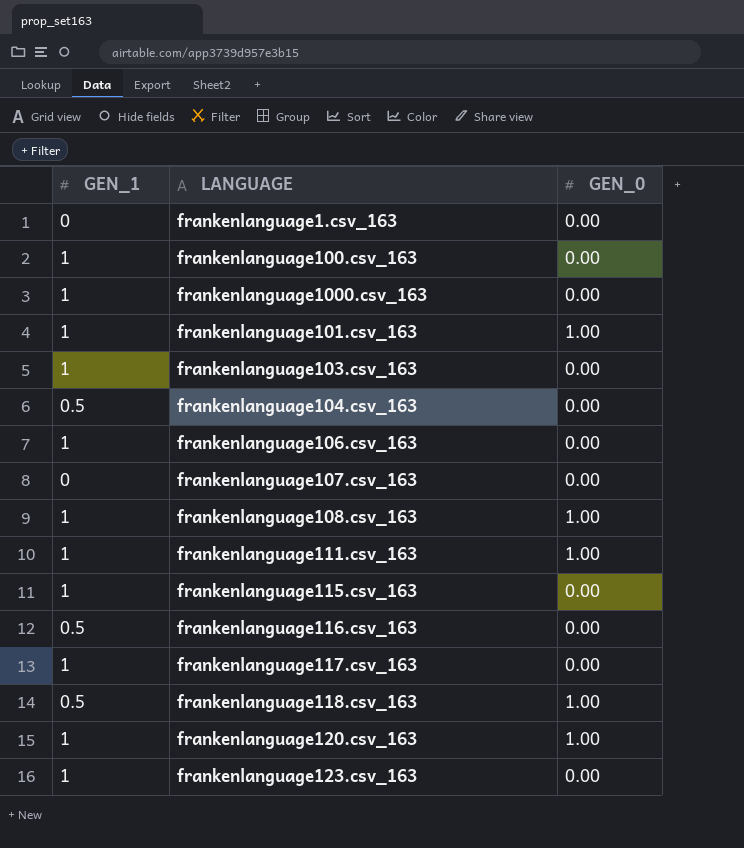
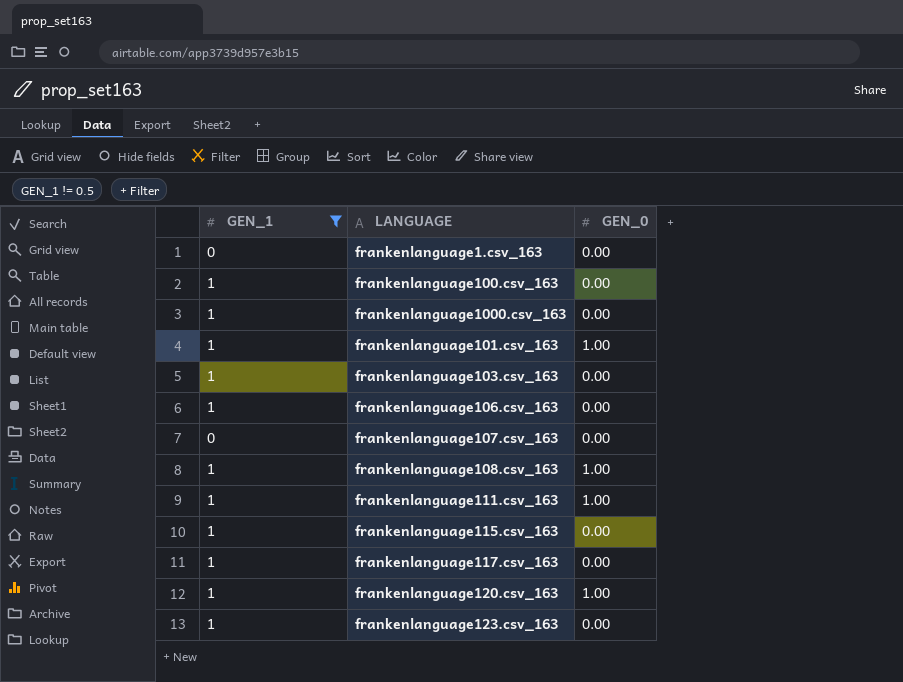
filter: none -> GEN_1 != 0.5

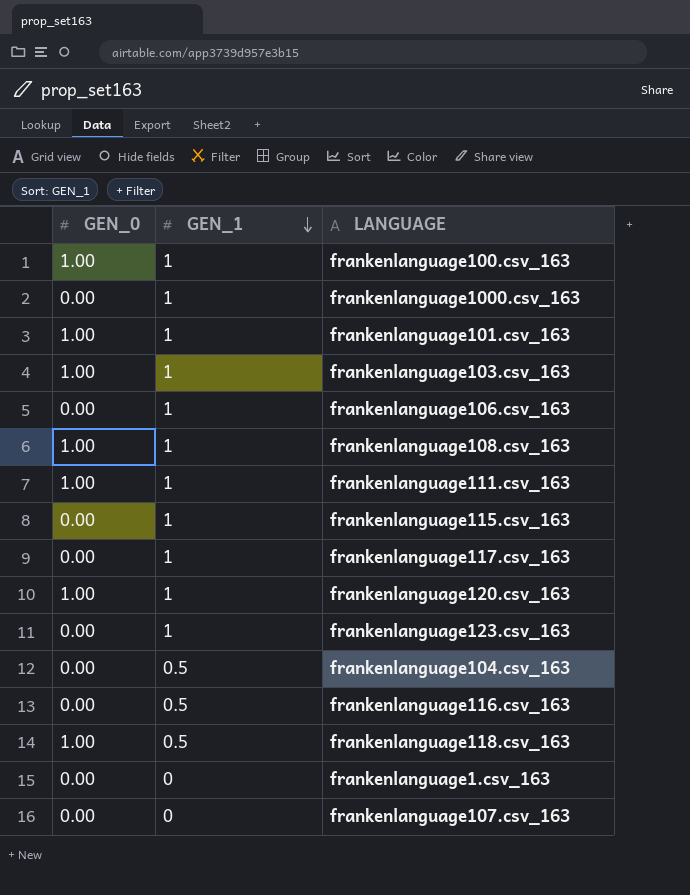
filter: GEN_1 != 0.5 -> none
row order: none -> GEN_1 descending
column GEN_0 | position: 3 -> 1
frankenlanguage100.csv_163 | GEN_0: 0.00 -> 1.00
frankenlanguage103.csv_163 | GEN_0: 0.00 -> 1.00

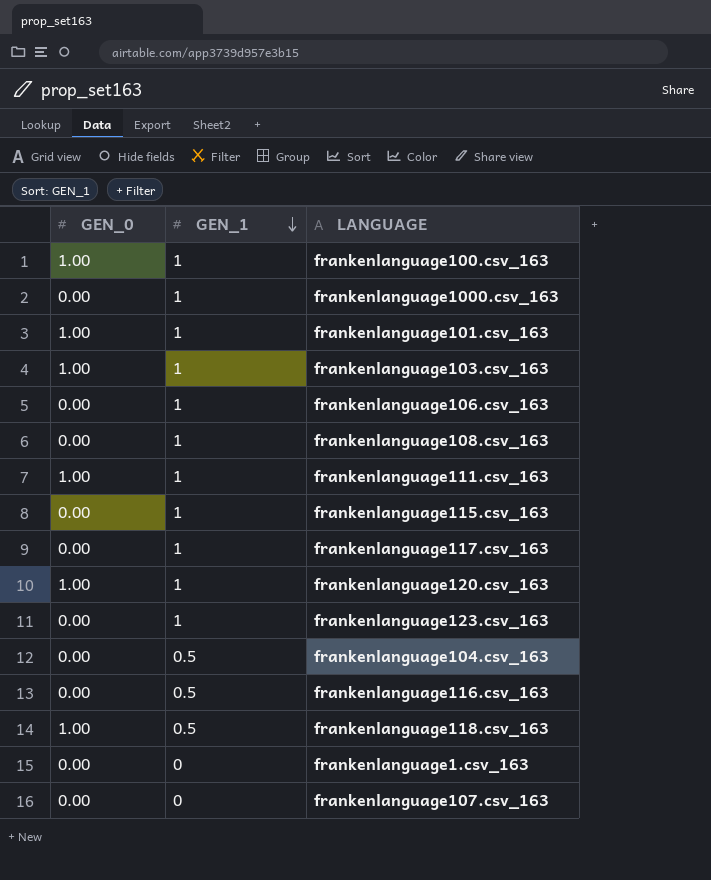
frankenlanguage108.csv_163 | GEN_0: 1.00 -> 0.00

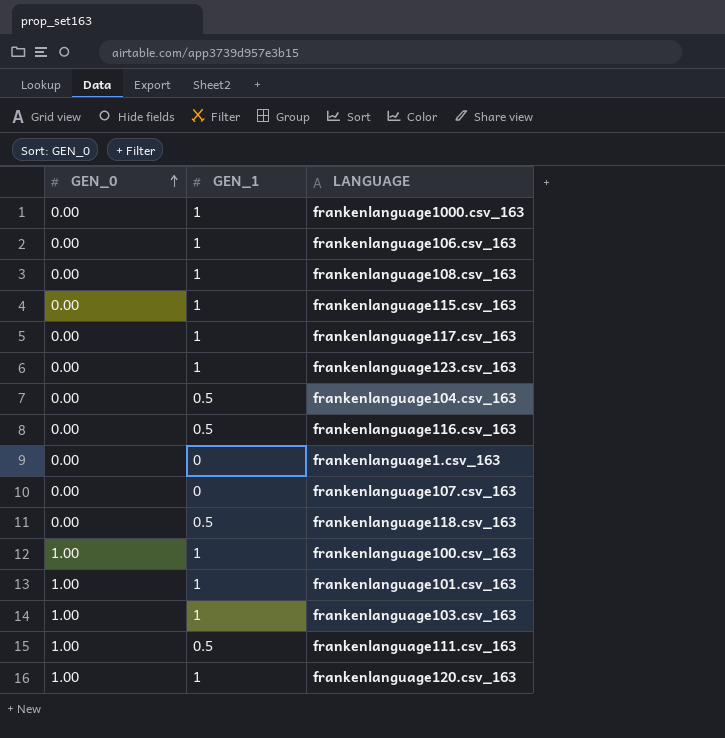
row order: GEN_1 descending -> GEN_0 ascending
frankenlanguage118.csv_163 | GEN_0: 1.00 -> 0.00
frankenlanguage111.csv_163 | GEN_1: 1 -> 0.5

